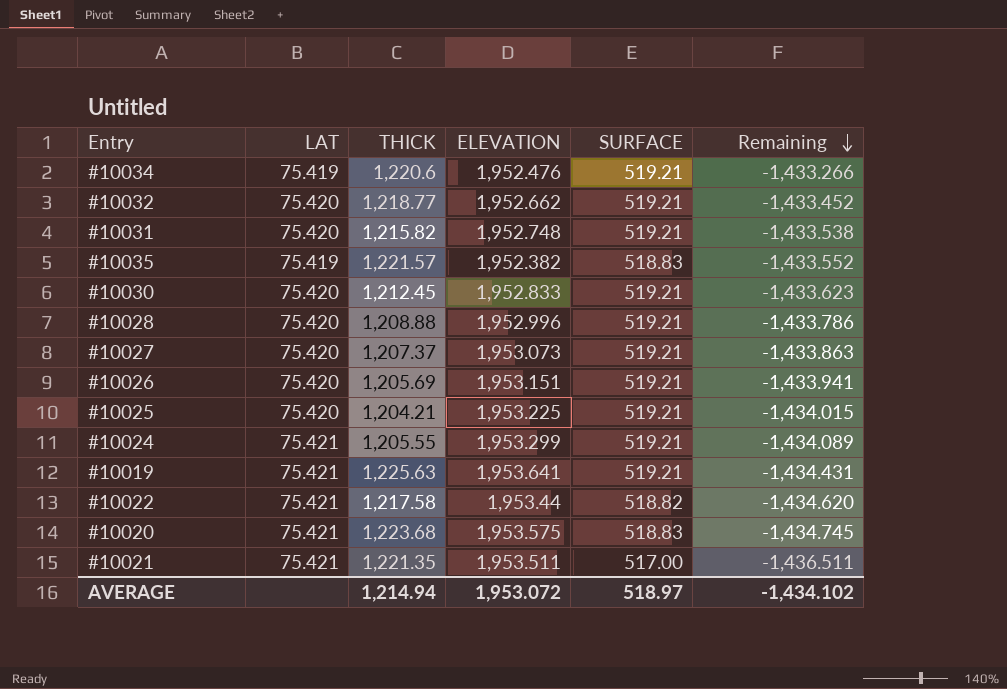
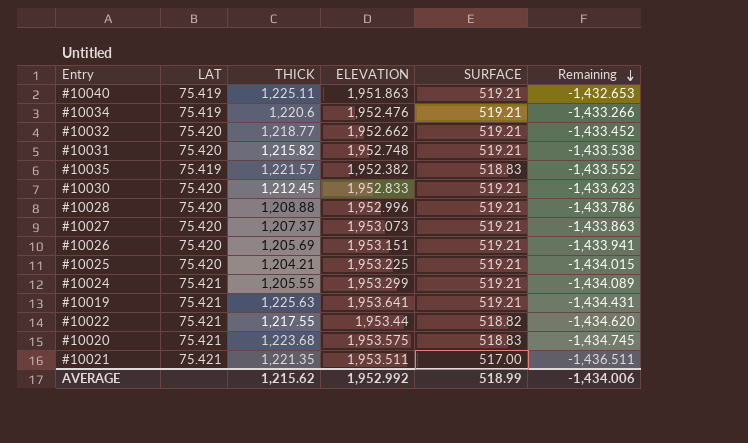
row #10040: none -> 75.419 | 1,225.11 | 1,951.863 | 519.21 | -1,432.653
#10022 | THICK: 1,217.58 -> 1,217.55
AVERAGE | THICK: 1,214.94 -> 1,215.62
AVERAGE | ELEVATION: 1,953.072 -> 1,952.992
AVERAGE | SURFACE: 518.97 -> 518.99
AVERAGE | Remaining: -1,434.102 -> -1,434.006

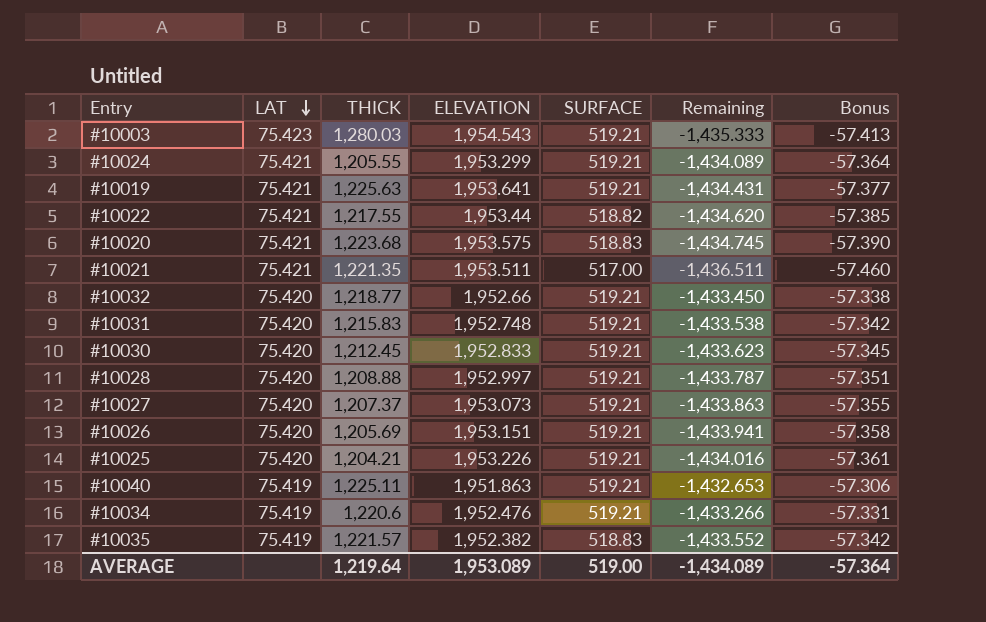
row order: Remaining descending -> LAT descending
column Bonus | formula: none -> [Remaining] * 0.04
row #10003: none -> 75.423 | 1,280.03 | 1,954.543 | 519.21 | -1,435.333 | -57.413
#10032 | ELEVATION: 1,952.662 -> 1,952.66
#10032 | Remaining: -1,433.452 -> -1,433.450
#10031 | THICK: 1,215.82 -> 1,215.83
#10028 | ELEVATION: 1,952.996 -> 1,952.997
#10028 | Remaining: -1,433.786 -> -1,433.787
#10025 | ELEVATION: 1,953.225 -> 1,953.226
#10025 | Remaining: -1,434.015 -> -1,434.016
AVERAGE | THICK: 1,215.62 -> 1,219.64
AVERAGE | ELEVATION: 1,952.992 -> 1,953.089
AVERAGE | SURFACE: 518.99 -> 519.00
AVERAGE | Remaining: -1,434.006 -> -1,434.089

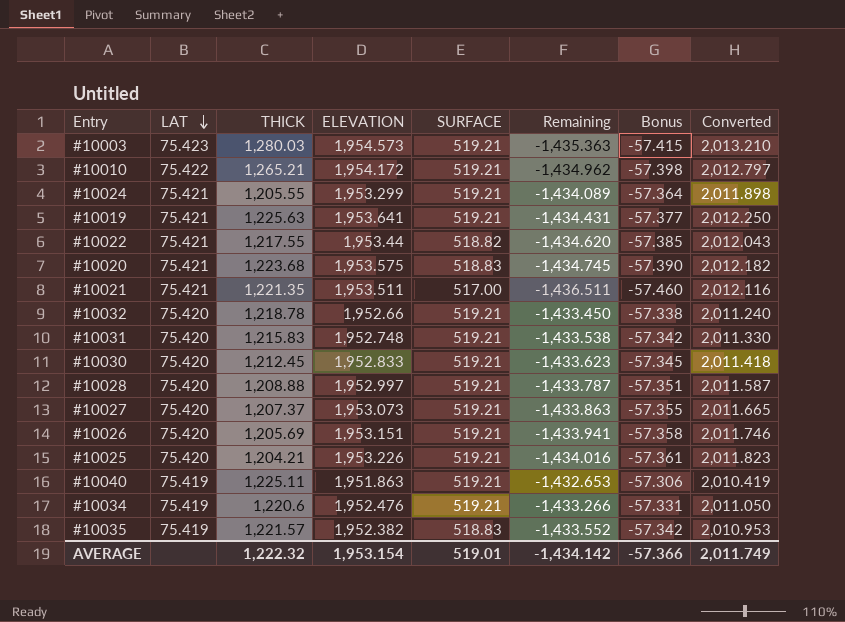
column Converted | formula: none -> [ELEVATION] * 1.03
#10003 | ELEVATION: 1,954.543 -> 1,954.573
#10003 | Remaining: -1,435.333 -> -1,435.363
#10003 | Bonus: -57.413 -> -57.415
row #10010: none -> 75.422 | 1,265.21 | 1,954.172 | 519.21 | -1,434.962 | -57.398 | 2,012.797
#10032 | THICK: 1,218.77 -> 1,218.78
AVERAGE | THICK: 1,219.64 -> 1,222.32
AVERAGE | ELEVATION: 1,953.089 -> 1,953.154
AVERAGE | SURFACE: 519.00 -> 519.01
AVERAGE | Remaining: -1,434.089 -> -1,434.142
AVERAGE | Bonus: -57.364 -> -57.366

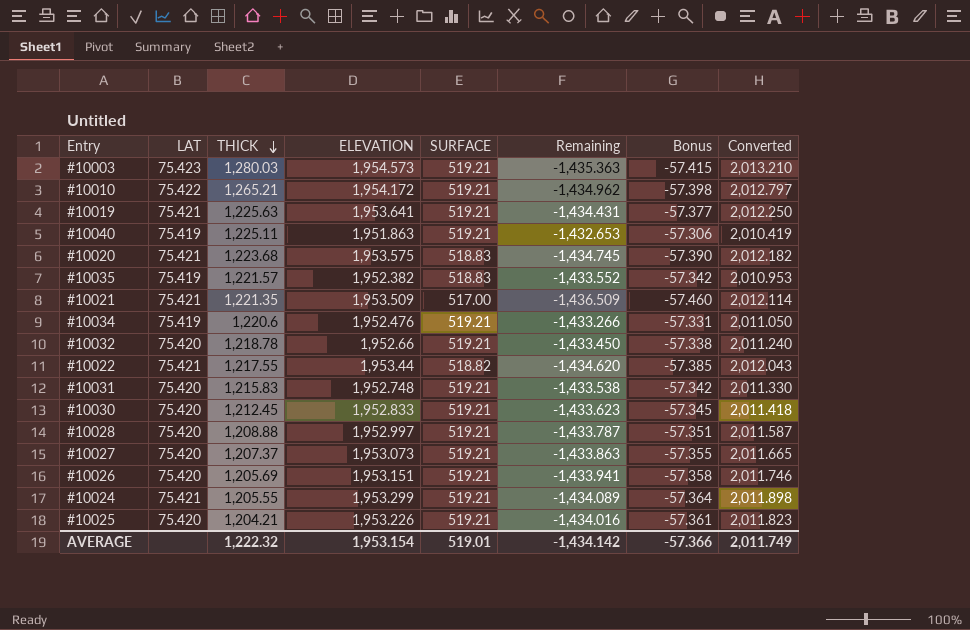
row order: LAT descending -> THICK descending
#10021 | ELEVATION: 1,953.511 -> 1,953.509
#10021 | Remaining: -1,436.511 -> -1,436.509
#10021 | Converted: 2,012.116 -> 2,012.114

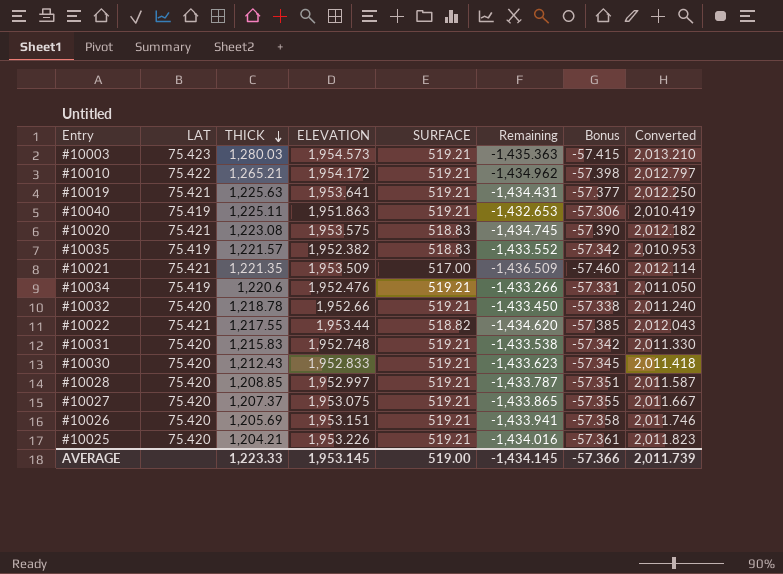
row #10024: 75.421 | 1,205.55 | 1,953.299 | 519.21 | -1,434.089 | -57.364 | 2,011.898 -> none
#10020 | THICK: 1,223.68 -> 1,223.08
#10030 | THICK: 1,212.45 -> 1,212.43
#10028 | THICK: 1,208.88 -> 1,208.85
#10027 | ELEVATION: 1,953.073 -> 1,953.075
#10027 | Remaining: -1,433.863 -> -1,433.865
#10027 | Converted: 2,011.665 -> 2,011.667
AVERAGE | THICK: 1,222.32 -> 1,223.33
AVERAGE | ELEVATION: 1,953.154 -> 1,953.145
AVERAGE | SURFACE: 519.01 -> 519.00
AVERAGE | Remaining: -1,434.142 -> -1,434.145
AVERAGE | Converted: 2,011.749 -> 2,011.739

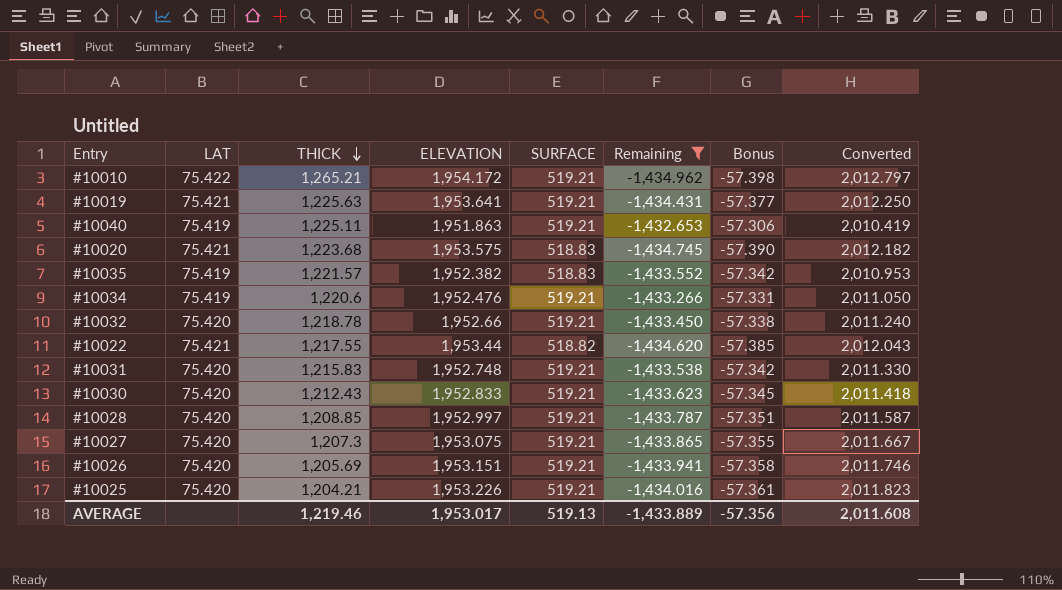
filter: none -> Remaining >= -1,434.962
#10020 | THICK: 1,223.08 -> 1,223.68
#10027 | THICK: 1,207.37 -> 1,207.3
AVERAGE | THICK: 1,223.33 -> 1,219.46
AVERAGE | ELEVATION: 1,953.145 -> 1,953.017
AVERAGE | SURFACE: 519.00 -> 519.13
AVERAGE | Remaining: -1,434.145 -> -1,433.889
AVERAGE | Bonus: -57.366 -> -57.356
AVERAGE | Converted: 2,011.739 -> 2,011.608

